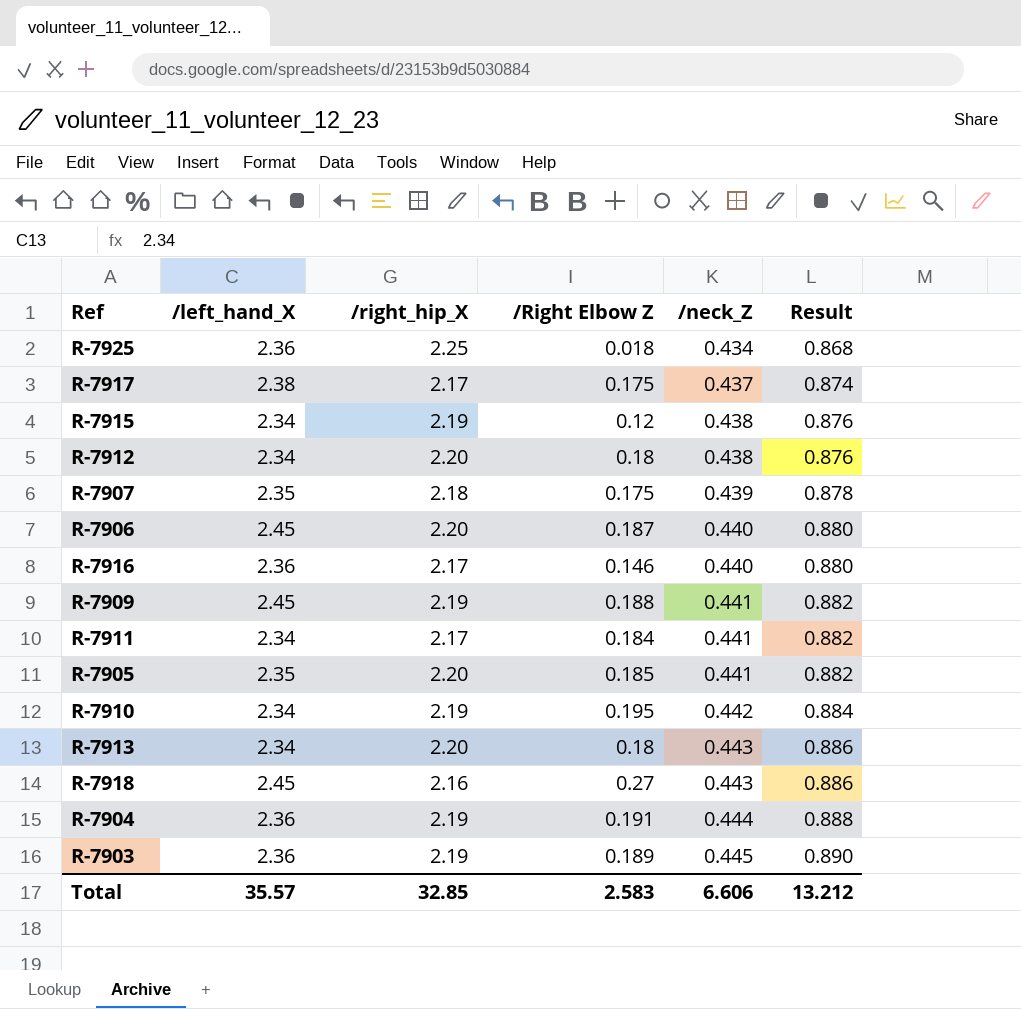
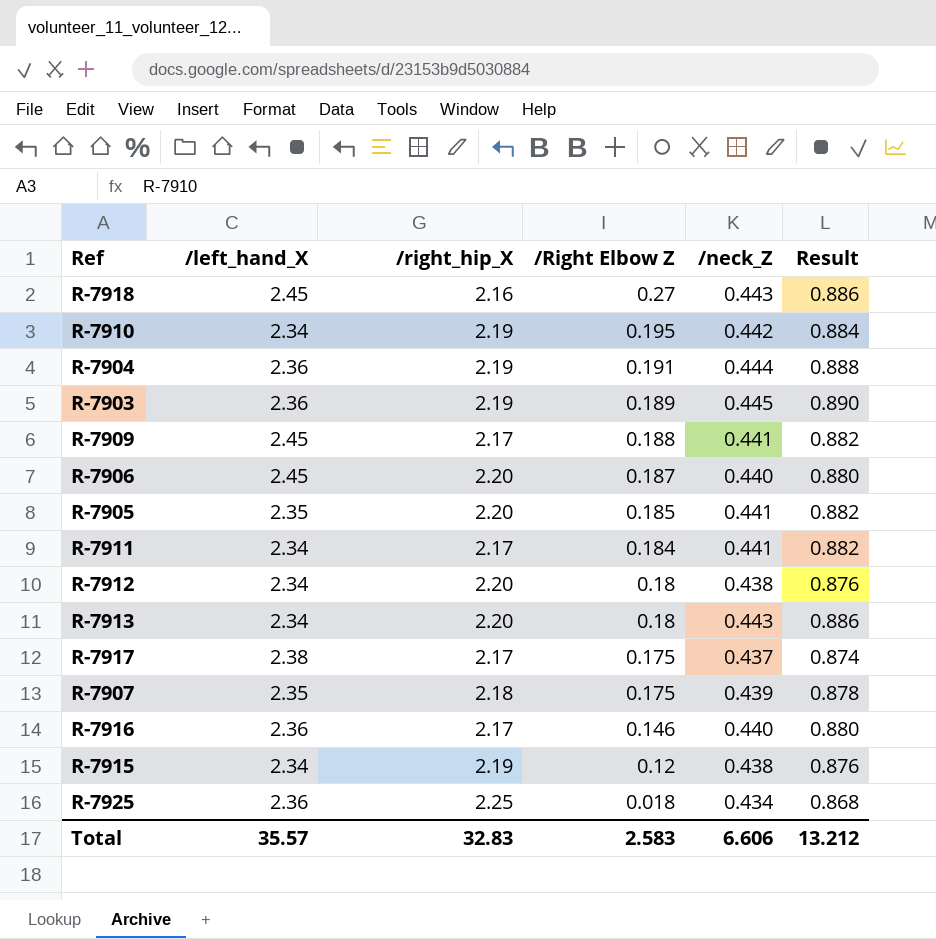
row order: /neck_Z ascending -> /Right Elbow Z descending
R-7909 | /right_hip_X: 2.19 -> 2.17
Total | /right_hip_X: 32.85 -> 32.83

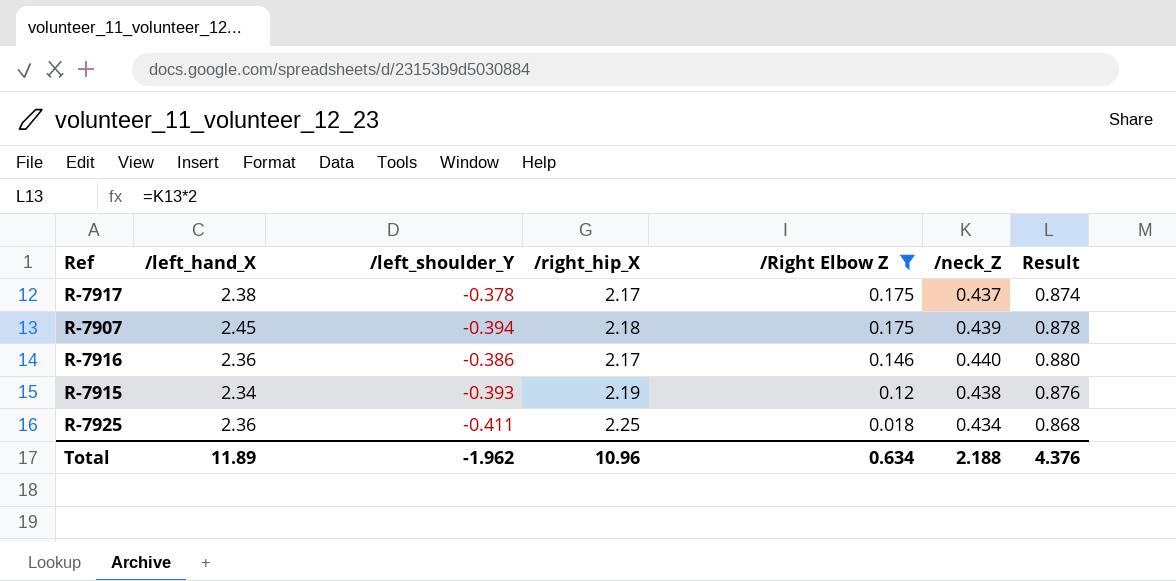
filter: none -> /Right Elbow Z <= 0.175
column /left_shoulder_Y | position: none -> 3
R-7907 | /left_hand_X: 2.35 -> 2.45
Total | /left_hand_X: 35.57 -> 11.89
Total | /right_hip_X: 32.83 -> 10.96
Total | /Right Elbow Z: 2.583 -> 0.634
Total | /neck_Z: 6.606 -> 2.188
Total | Result: 13.212 -> 4.376

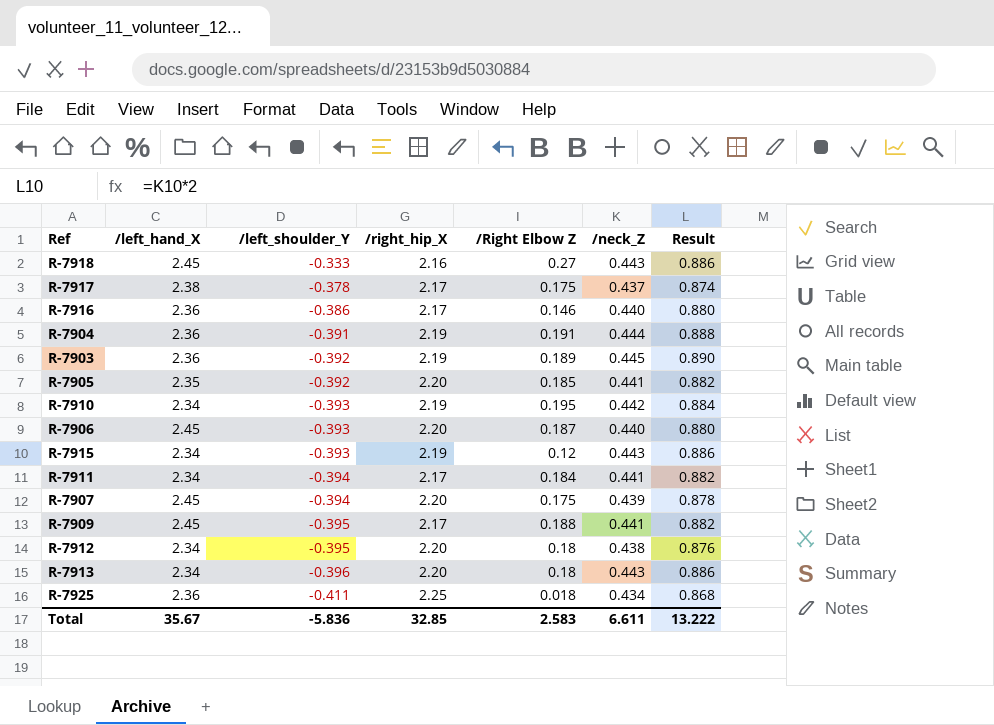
filter: /Right Elbow Z <= 0.175 -> none
row order: /Right Elbow Z descending -> /left_shoulder_Y descending
R-7915 | /neck_Z: 0.438 -> 0.443
R-7915 | Result: 0.876 -> 0.886
R-7907 | /right_hip_X: 2.18 -> 2.20
Total | /left_hand_X: 11.89 -> 35.67
Total | /left_shoulder_Y: -1.962 -> -5.836
Total | /right_hip_X: 10.96 -> 32.85
Total | /Right Elbow Z: 0.634 -> 2.583
Total | /neck_Z: 2.188 -> 6.611
Total | Result: 4.376 -> 13.222

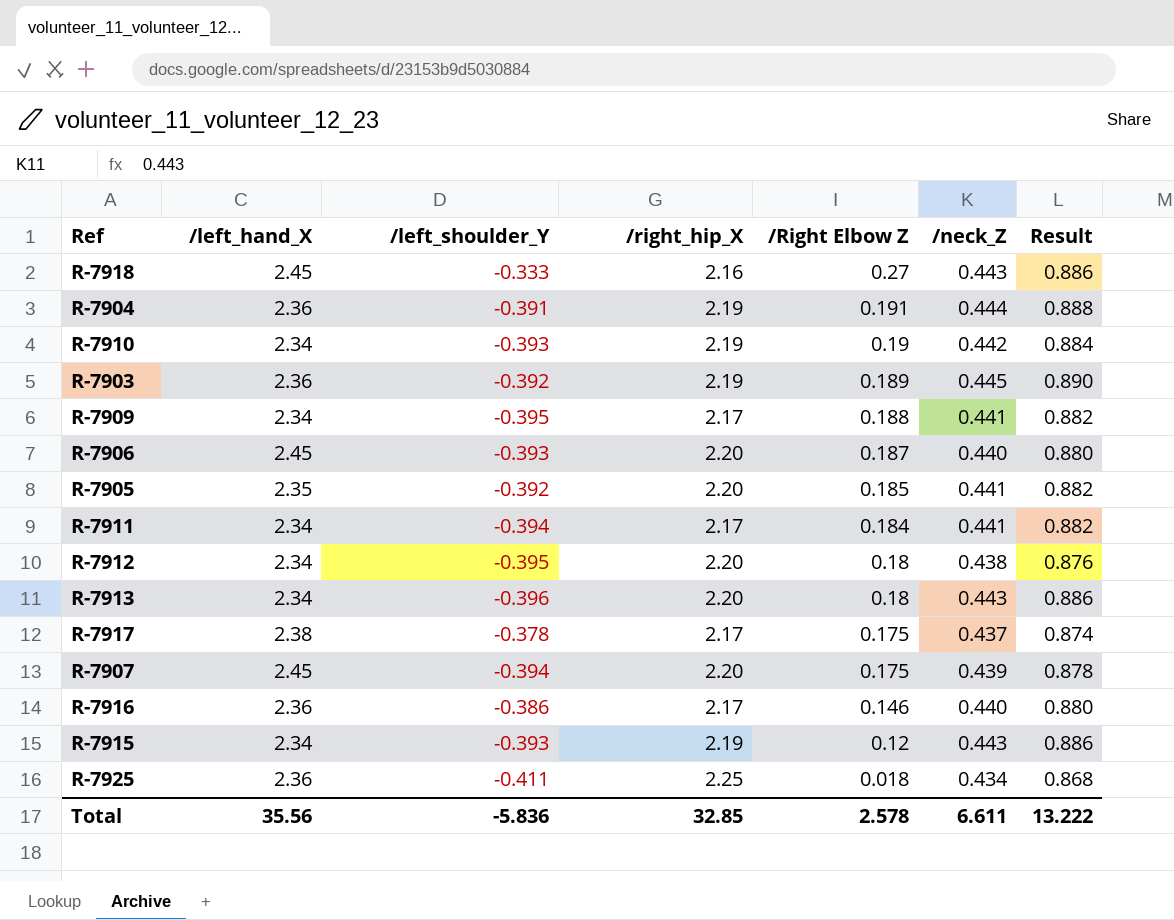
row order: /left_shoulder_Y descending -> /Right Elbow Z descending
R-7910 | /Right Elbow Z: 0.195 -> 0.19
R-7909 | /left_hand_X: 2.45 -> 2.34
Total | /left_hand_X: 35.67 -> 35.56
Total | /Right Elbow Z: 2.583 -> 2.578

